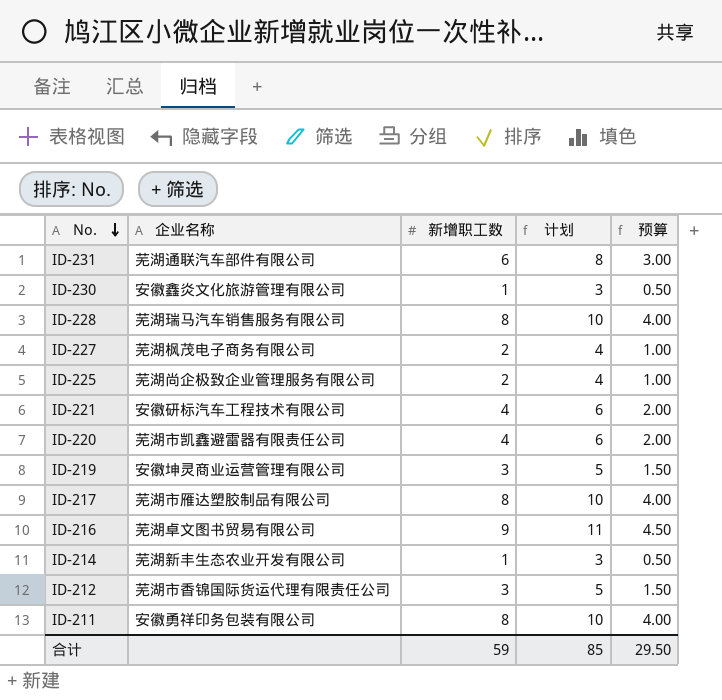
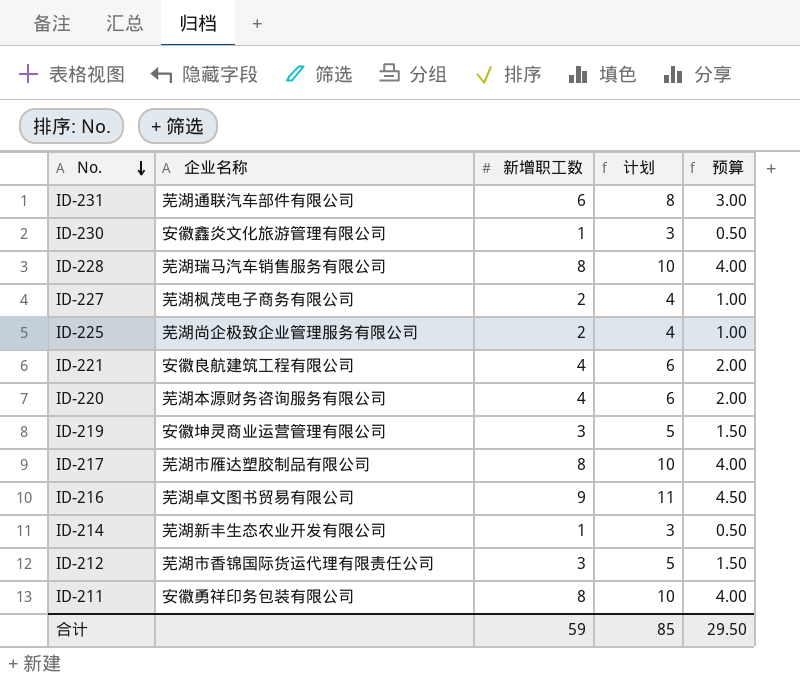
ID-221 | 企业名称: 安徽研标汽车工程技术有限公司 -> 安徽良航建筑工程有限公司
ID-220 | 企业名称: 芜湖市凯鑫避雷器有限责任公司 -> 芜湖本源财务咨询服务有限公司

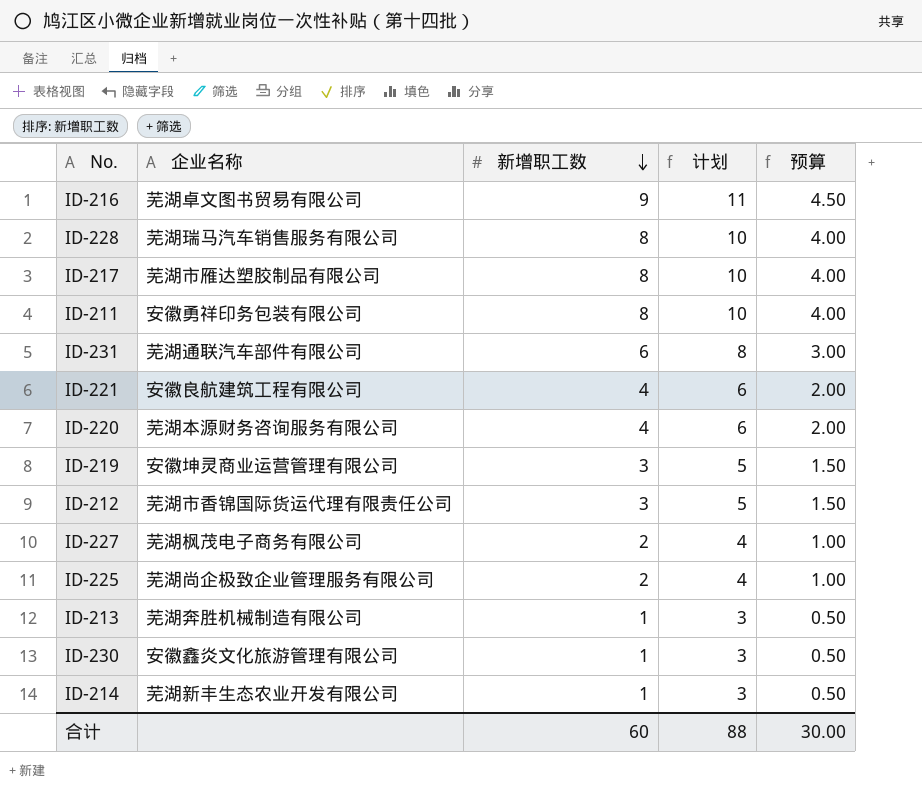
row order: No. descending -> 新增职工数 descending
row ID-213: none -> 芜湖奔胜机械制造有限公司 | 1 | 3 | 0.50
合计 | 新增职工数: 59 -> 60
合计 | 计划: 85 -> 88
合计 | 预算: 29.50 -> 30.00

